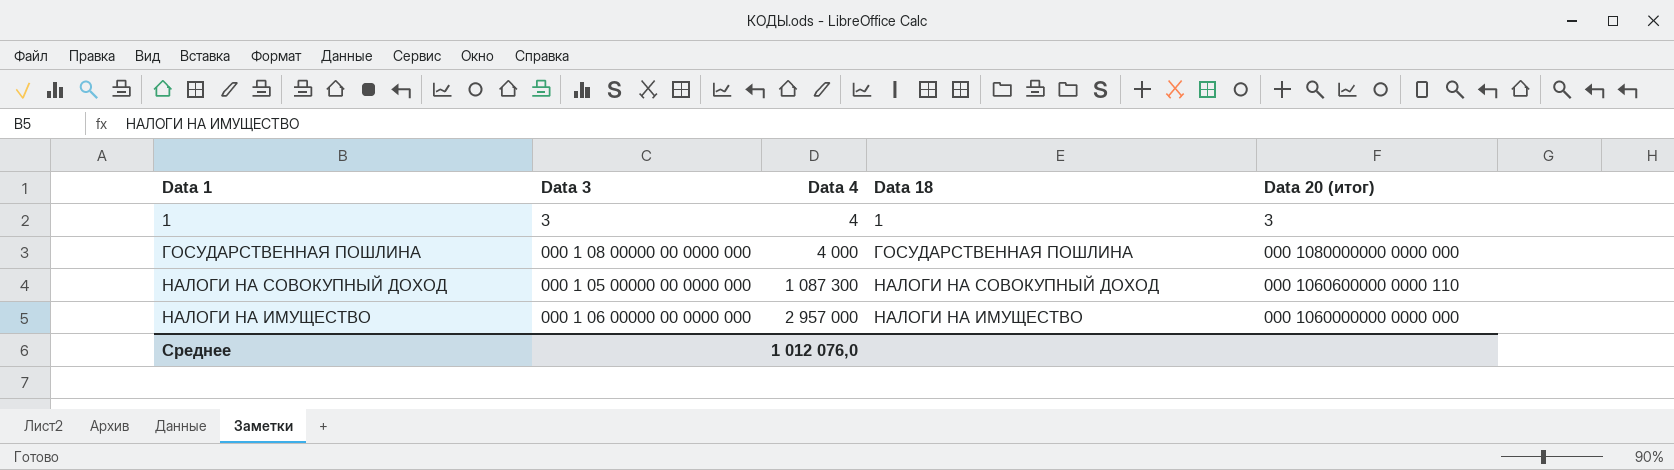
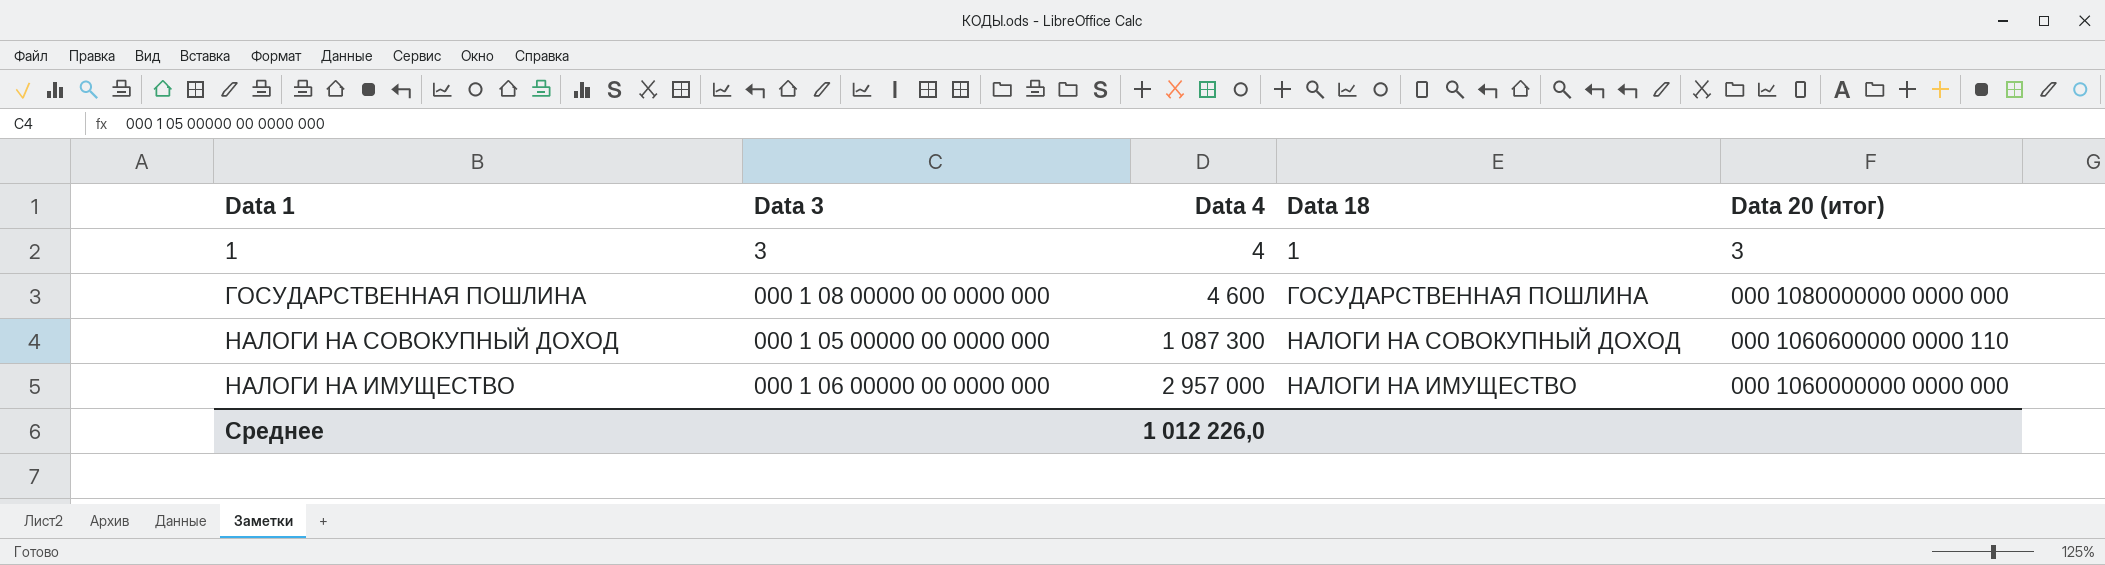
ГОСУДАРСТВЕННАЯ ПОШЛИНА | Data 4: 4 000 -> 4 600
Среднее | Data 4: 1 012 076,0 -> 1 012 226,0

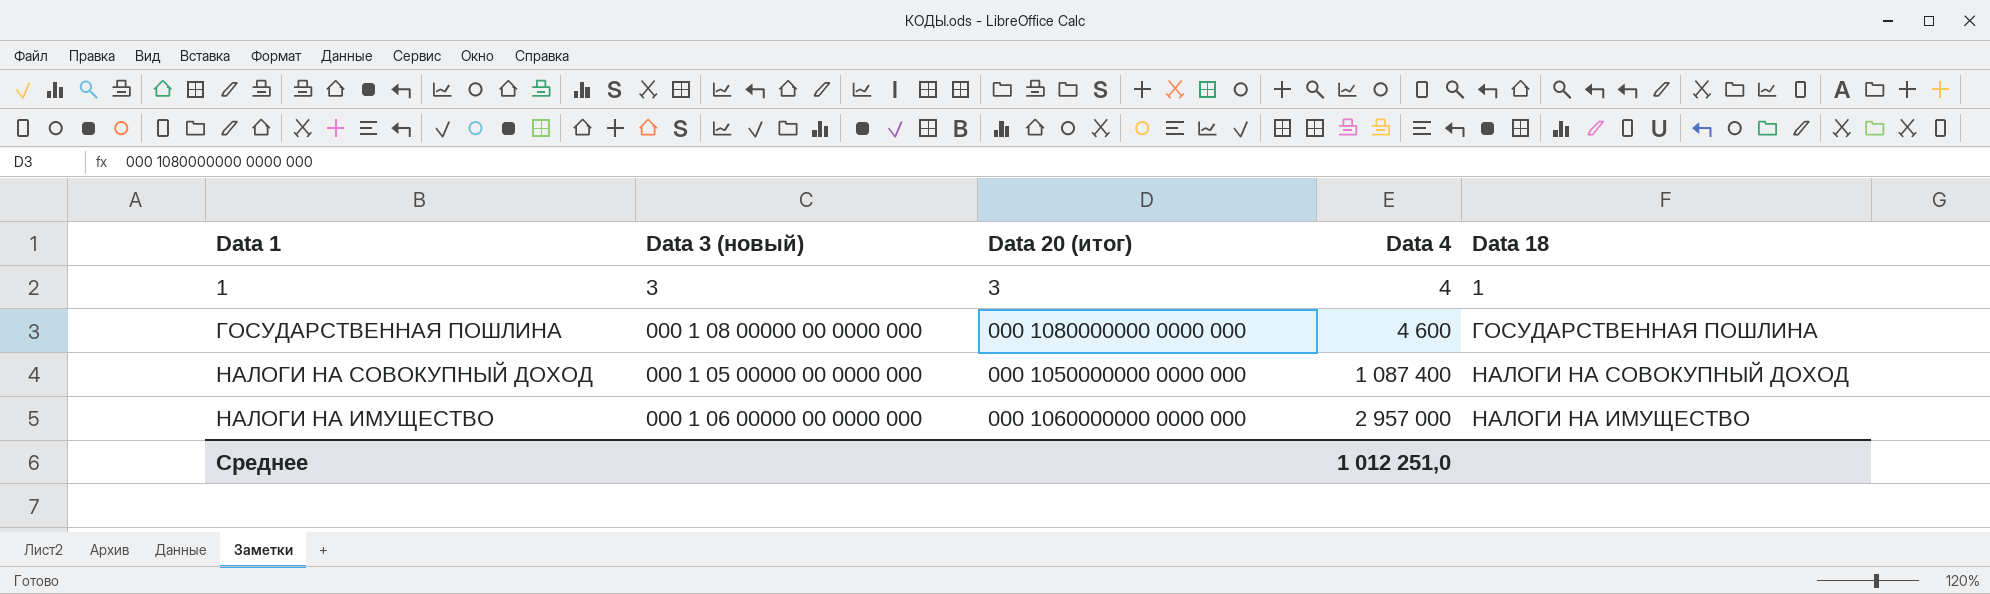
column name: Data 3 -> Data 3 (новый)
column Data 20 (итог) | position: 5 -> 3
НАЛОГИ НА СОВОКУПНЫЙ ДОХОД | Data 20 (итог): 000 1060600000 0000 110 -> 000 1050000000 0000 000
НАЛОГИ НА СОВОКУПНЫЙ ДОХОД | Data 4: 1 087 300 -> 1 087 400
Среднее | Data 4: 1 012 226,0 -> 1 012 251,0

